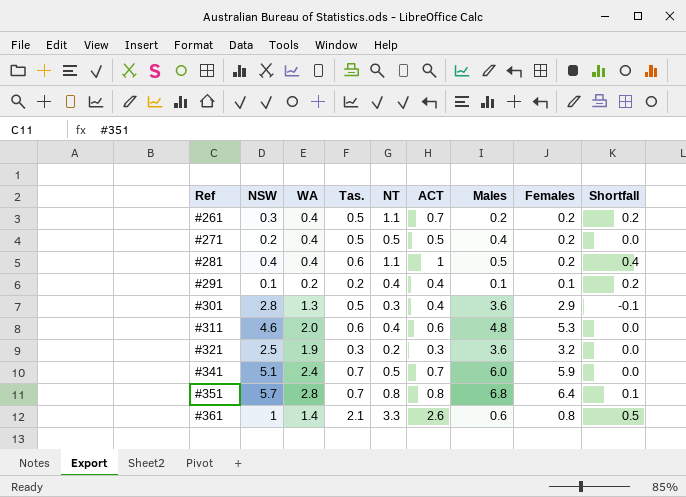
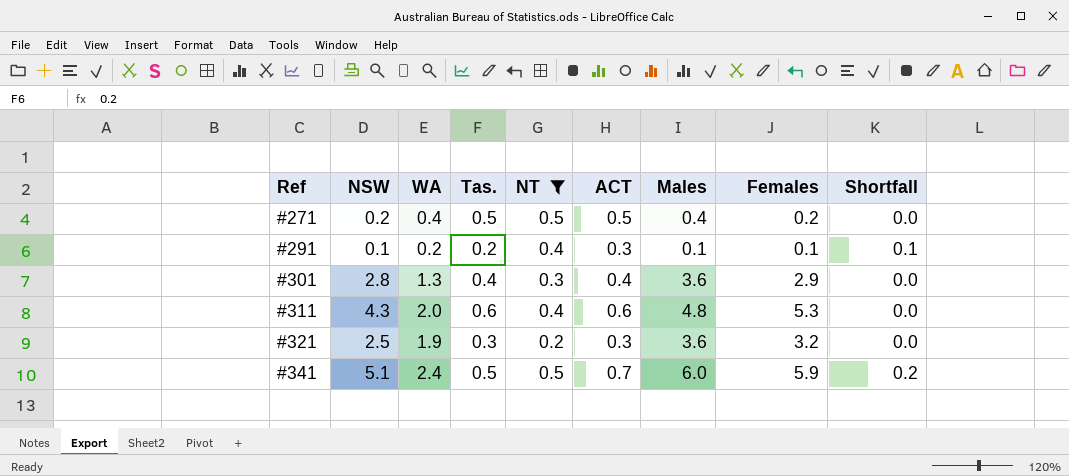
filter: none -> NT <= 0.5
#291 | ACT: 0.4 -> 0.3
#291 | Shortfall: 0.2 -> 0.1
#301 | Tas.: 0.5 -> 0.4
#301 | Shortfall: -0.1 -> 0.0
#311 | NSW: 4.6 -> 4.3
#341 | Tas.: 0.7 -> 0.5
#341 | Shortfall: 0.0 -> 0.2

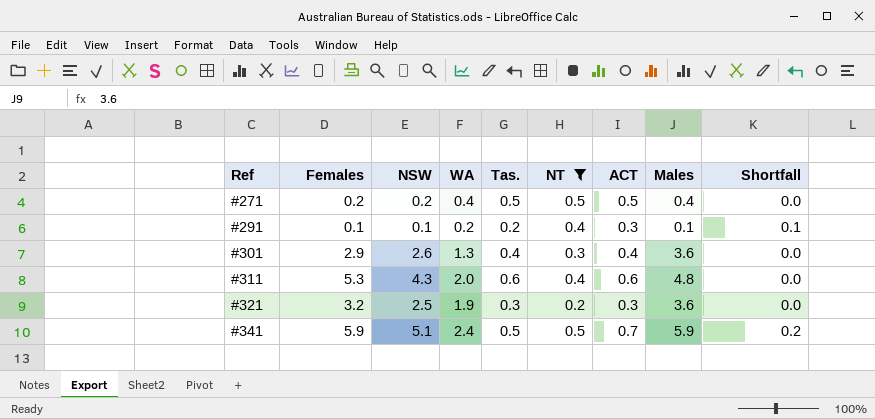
column Females | position: 8 -> 2
#301 | NSW: 2.8 -> 2.6
#341 | Males: 6.0 -> 5.9

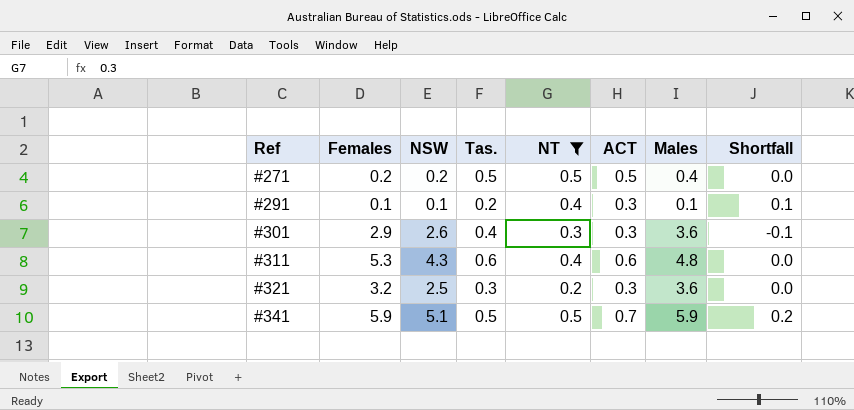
column WA | position: 4 -> none
#301 | ACT: 0.4 -> 0.3
#301 | Shortfall: 0.0 -> -0.1

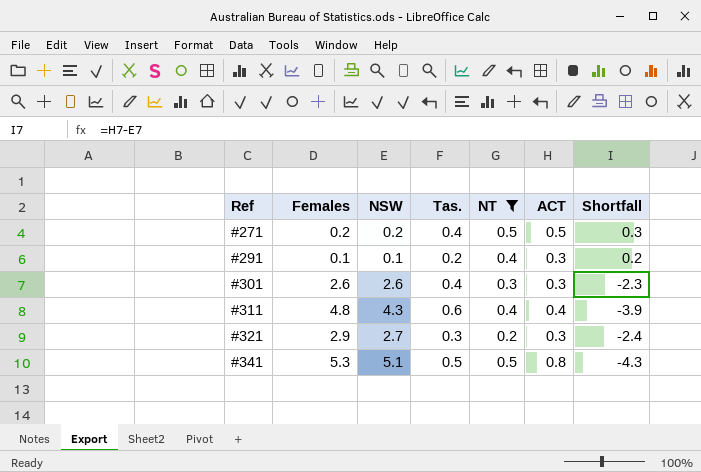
column Males | position: 7 -> none
column Shortfall | formula: [ACT] - [Tas.] -> [ACT] - [NSW]
#271 | Tas.: 0.5 -> 0.4
#301 | Females: 2.9 -> 2.6
#311 | Females: 5.3 -> 4.8
#311 | ACT: 0.6 -> 0.4
#321 | Females: 3.2 -> 2.9
#321 | NSW: 2.5 -> 2.7
#341 | Females: 5.9 -> 5.3
#341 | ACT: 0.7 -> 0.8

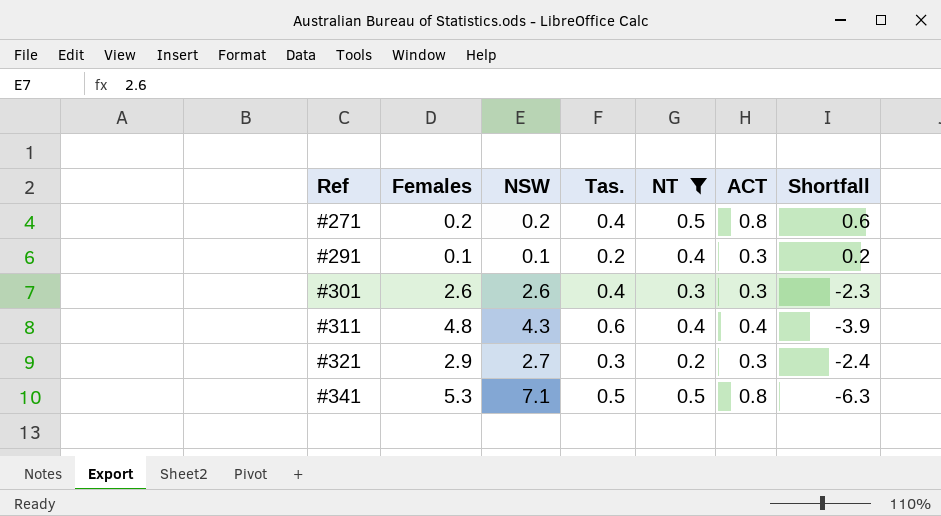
#271 | ACT: 0.5 -> 0.8
#271 | Shortfall: 0.3 -> 0.6
#341 | NSW: 5.1 -> 7.1
#341 | Shortfall: -4.3 -> -6.3

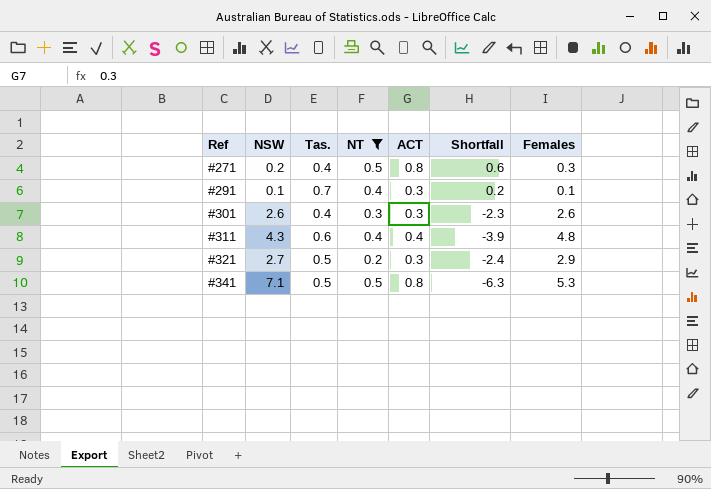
column Females | position: 2 -> 7
#271 | Females: 0.2 -> 0.3
#291 | Tas.: 0.2 -> 0.7
#321 | Tas.: 0.3 -> 0.5

